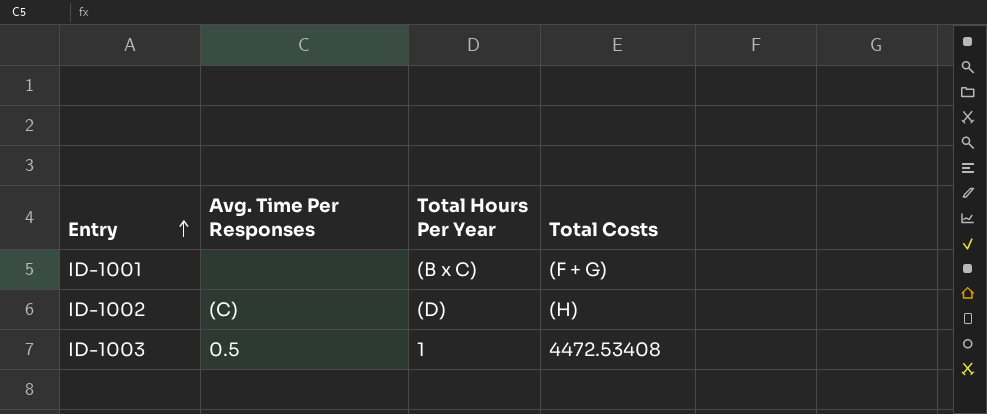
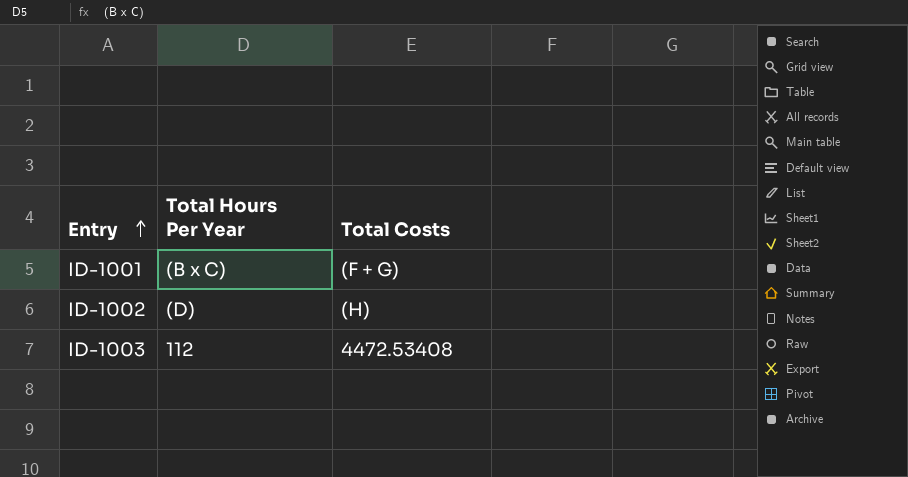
column Avg. Time Per Responses | position: 2 -> none
ID-1003 | Total Hours Per Year: 1 -> 112

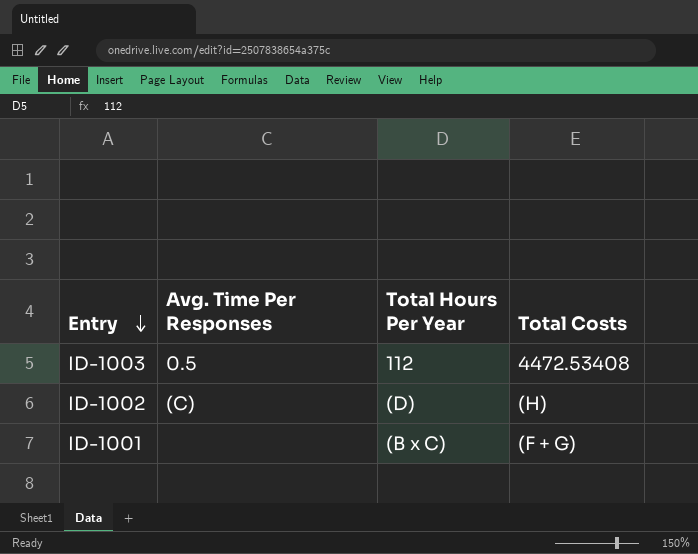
row order: Entry ascending -> Entry descending
column Avg. Time Per Responses | position: none -> 2

